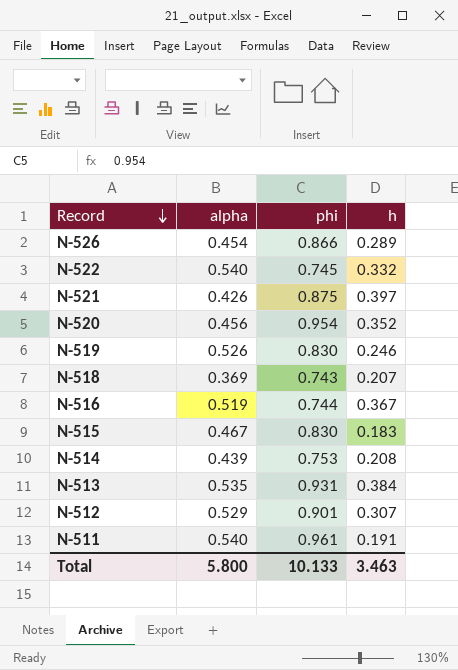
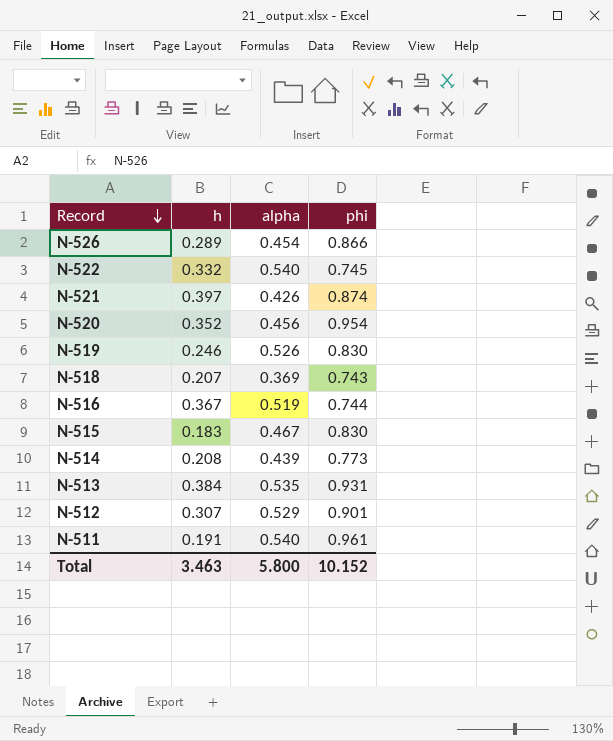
column h | position: 4 -> 2
N-521 | phi: 0.875 -> 0.874
N-514 | phi: 0.753 -> 0.773
Total | phi: 10.133 -> 10.152

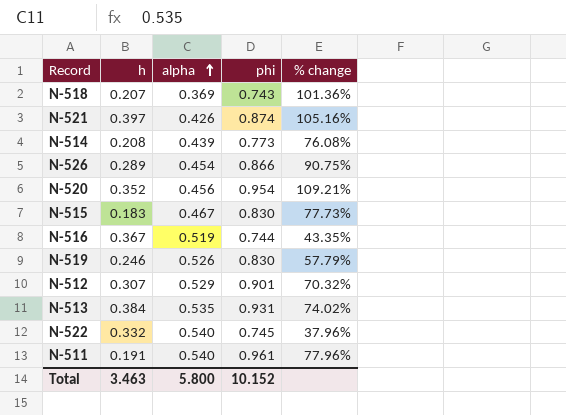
row order: Record descending -> alpha ascending
column % change | formula: none -> ([phi] - [alpha]) / [alpha]

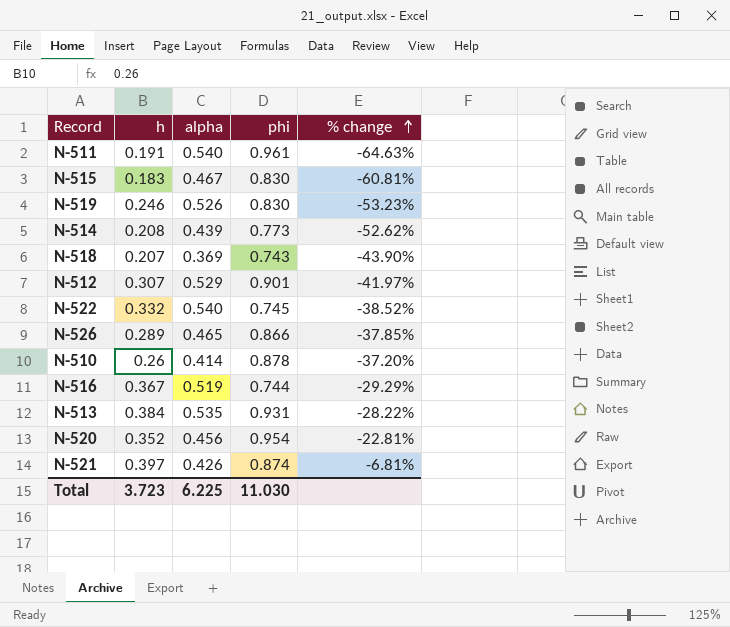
row order: alpha ascending -> % change ascending
column % change | formula: ([phi] - [alpha]) / [alpha] -> ([h] - [alpha]) / [alpha]
N-526 | alpha: 0.454 -> 0.465
row N-510: none -> 0.26 | 0.414 | 0.878 | -37.20%
Total | h: 3.463 -> 3.723
Total | alpha: 5.800 -> 6.225
Total | phi: 10.152 -> 11.030

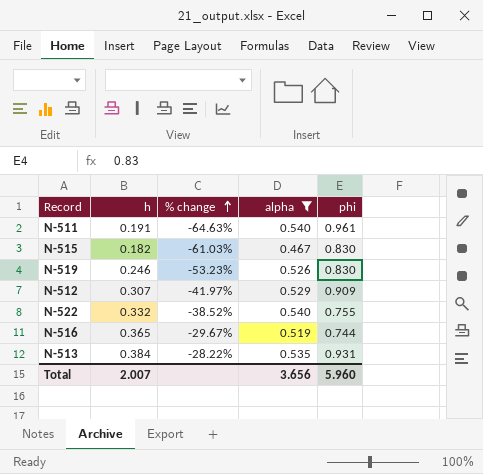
filter: none -> alpha >= 0.467
column % change | position: 5 -> 3
N-515 | h: 0.183 -> 0.182
N-515 | % change: -60.81% -> -61.03%
N-512 | phi: 0.901 -> 0.909
N-522 | phi: 0.745 -> 0.755
N-516 | h: 0.367 -> 0.365
N-516 | % change: -29.29% -> -29.67%
Total | h: 3.723 -> 2.007
Total | alpha: 6.225 -> 3.656
Total | phi: 11.030 -> 5.960

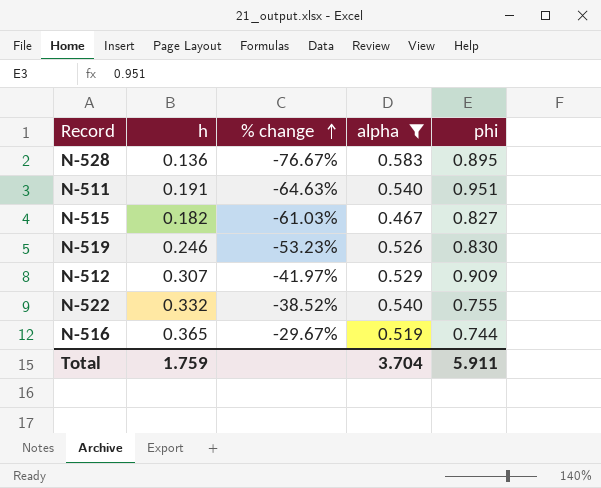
row N-513: 0.384 | -28.22% | 0.535 | 0.931 -> none
row N-528: none -> 0.136 | -76.67% | 0.583 | 0.895
N-511 | phi: 0.961 -> 0.951
N-515 | phi: 0.830 -> 0.827
Total | h: 2.007 -> 1.759
Total | alpha: 3.656 -> 3.704
Total | phi: 5.960 -> 5.911

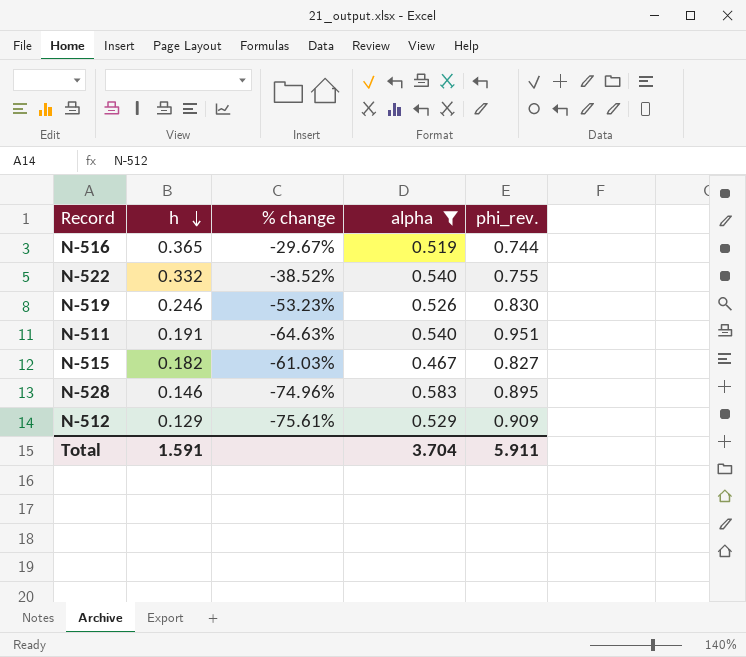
row order: % change ascending -> h descending
column name: phi -> phi_rev.
N-528 | h: 0.136 -> 0.146
N-528 | % change: -76.67% -> -74.96%
N-512 | h: 0.307 -> 0.129
N-512 | % change: -41.97% -> -75.61%
Total | h: 1.759 -> 1.591

